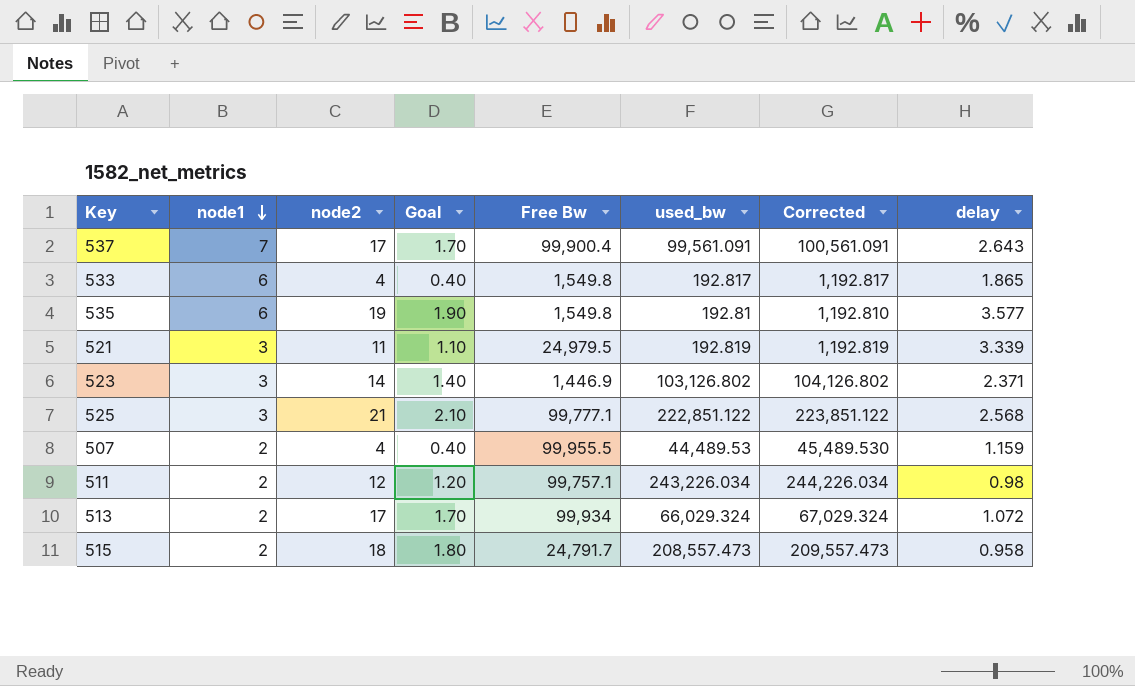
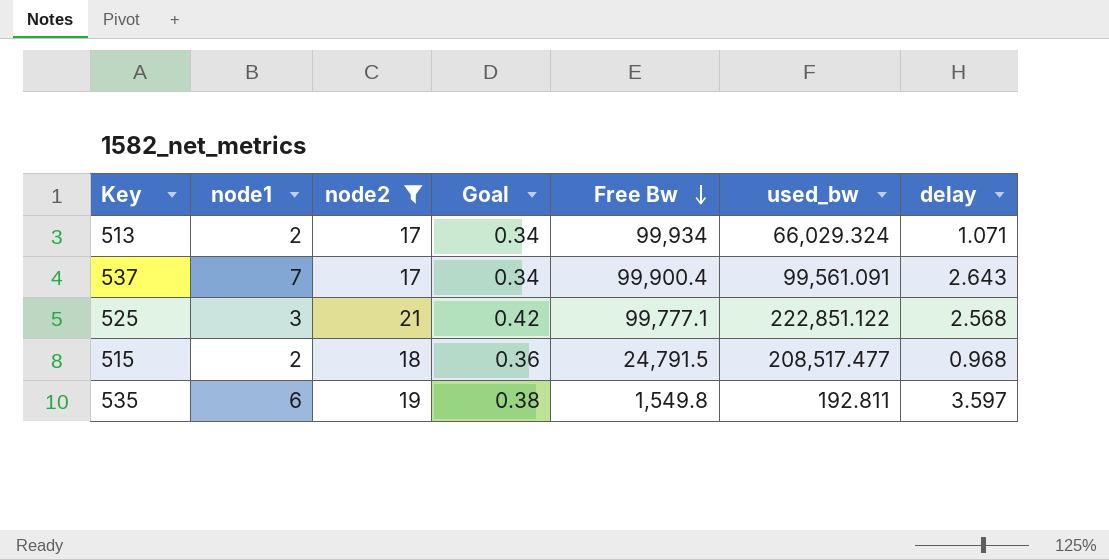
filter: none -> node2 >= 17
row order: node1 descending -> Free Bw descending
column Corrected | formula: [used_bw] + 1000 -> none
column Goal | formula: [node2] * 0.1 -> [node2] * 0.02
513 | delay: 1.072 -> 1.071
515 | Free Bw: 24,791.7 -> 24,791.5
515 | used_bw: 208,557.473 -> 208,517.477
515 | delay: 0.958 -> 0.968
535 | used_bw: 192.81 -> 192.811
535 | delay: 3.577 -> 3.597

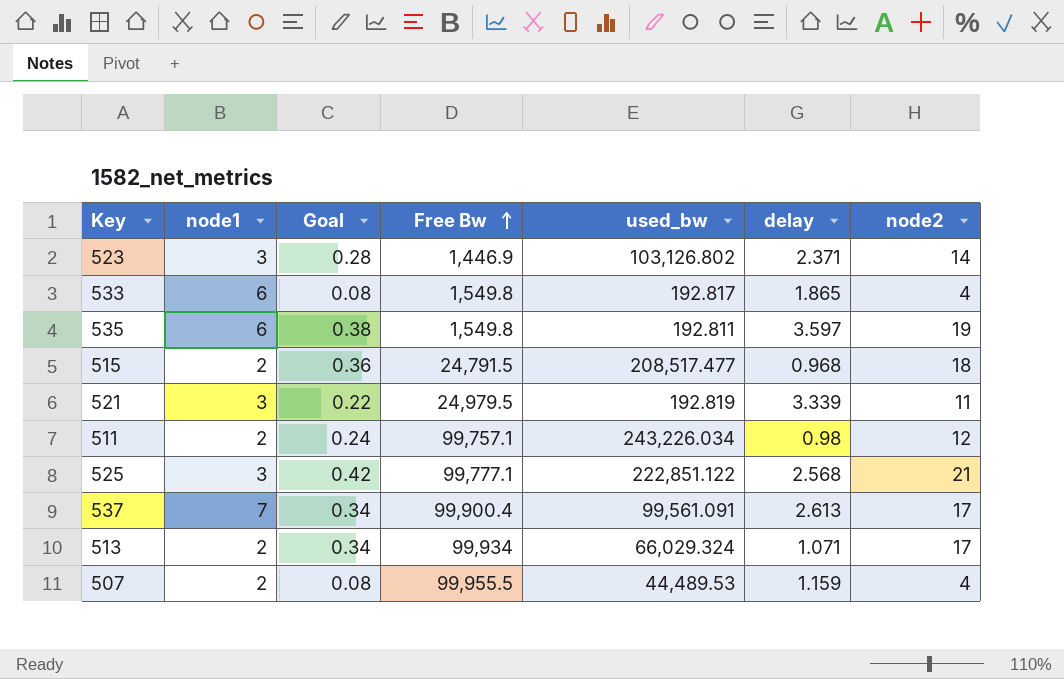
filter: node2 >= 17 -> none
row order: Free Bw descending -> Free Bw ascending
column node2 | position: 3 -> 7
537 | delay: 2.643 -> 2.613

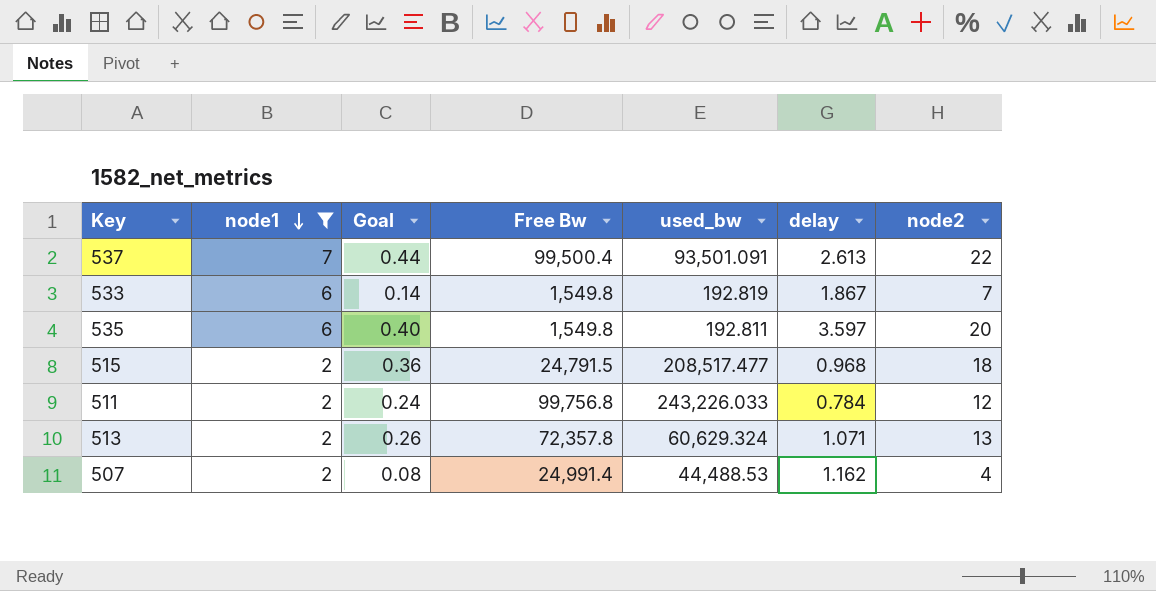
filter: none -> node1 != 3
row order: Free Bw ascending -> node1 descending
537 | Goal: 0.34 -> 0.44
537 | Free Bw: 99,900.4 -> 99,500.4
537 | used_bw: 99,561.091 -> 93,501.091
537 | node2: 17 -> 22
533 | Goal: 0.08 -> 0.14
533 | used_bw: 192.817 -> 192.819
533 | delay: 1.865 -> 1.867
533 | node2: 4 -> 7
535 | Goal: 0.38 -> 0.40
535 | node2: 19 -> 20
511 | Free Bw: 99,757.1 -> 99,756.8
511 | used_bw: 243,226.034 -> 243,226.033
511 | delay: 0.98 -> 0.784
513 | Goal: 0.34 -> 0.26
513 | Free Bw: 99,934 -> 72,357.8
513 | used_bw: 66,029.324 -> 60,629.324
513 | node2: 17 -> 13
507 | Free Bw: 99,955.5 -> 24,991.4
507 | used_bw: 44,489.53 -> 44,488.53
507 | delay: 1.159 -> 1.162

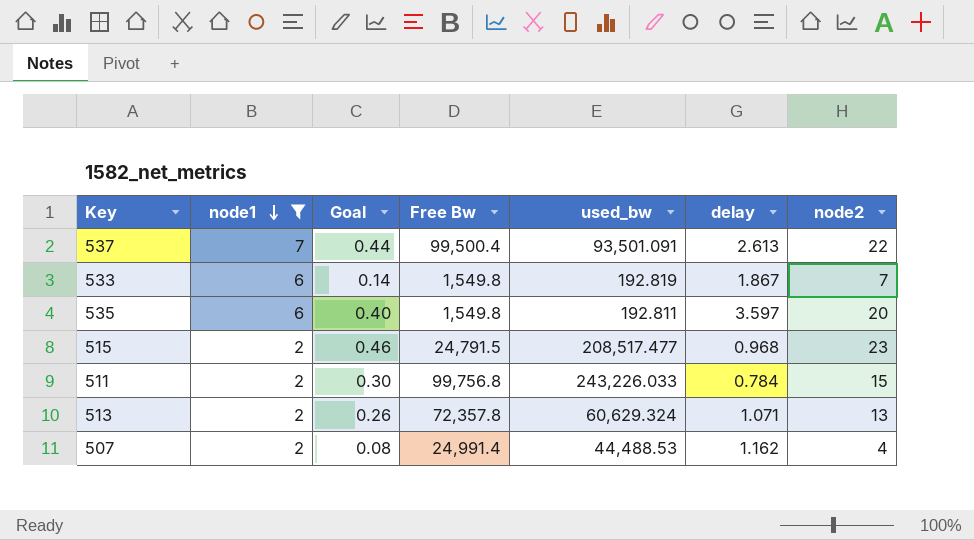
515 | Goal: 0.36 -> 0.46
515 | node2: 18 -> 23
511 | Goal: 0.24 -> 0.30
511 | node2: 12 -> 15

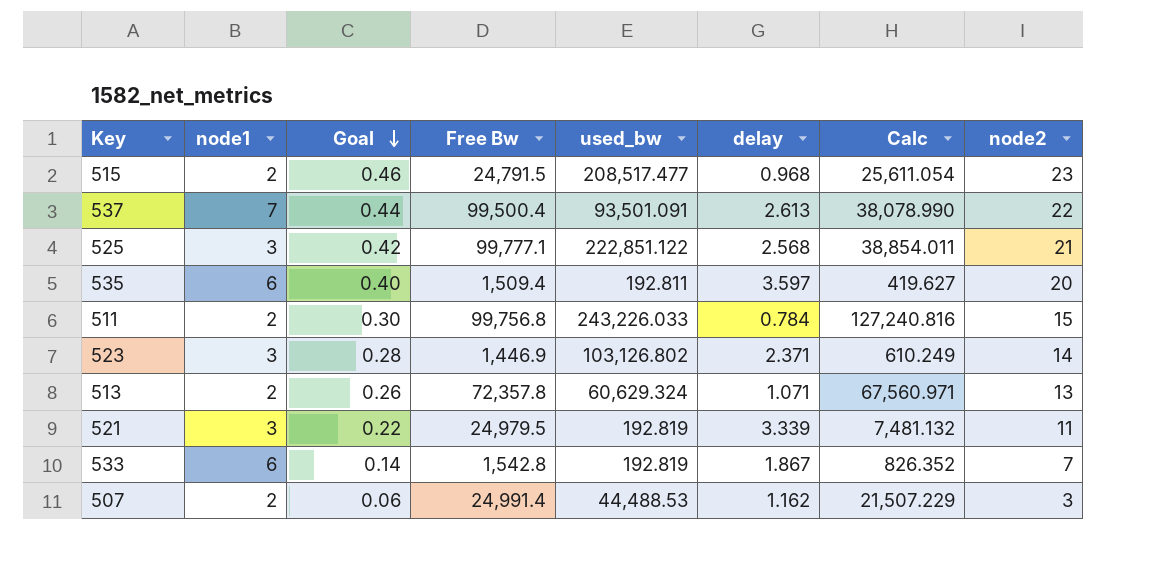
filter: node1 != 3 -> none
row order: node1 descending -> Goal descending
column Calc | formula: none -> [Free Bw] / [delay]
535 | Free Bw: 1,549.8 -> 1,509.4
533 | Free Bw: 1,549.8 -> 1,542.8
507 | Goal: 0.08 -> 0.06
507 | node2: 4 -> 3

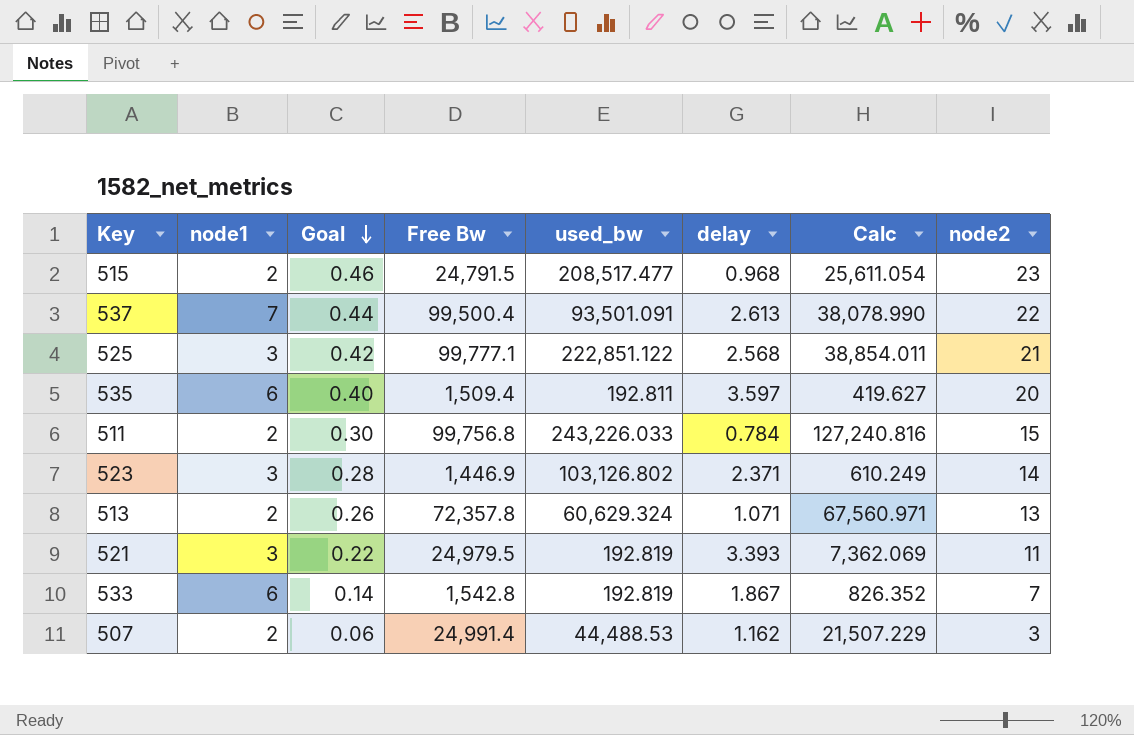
521 | delay: 3.339 -> 3.393
521 | Calc: 7,481.132 -> 7,362.069

